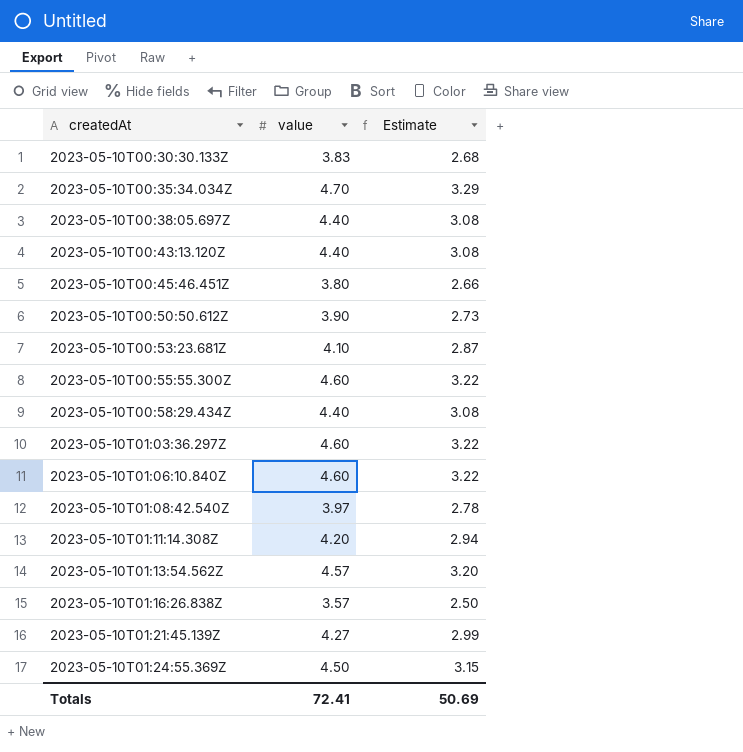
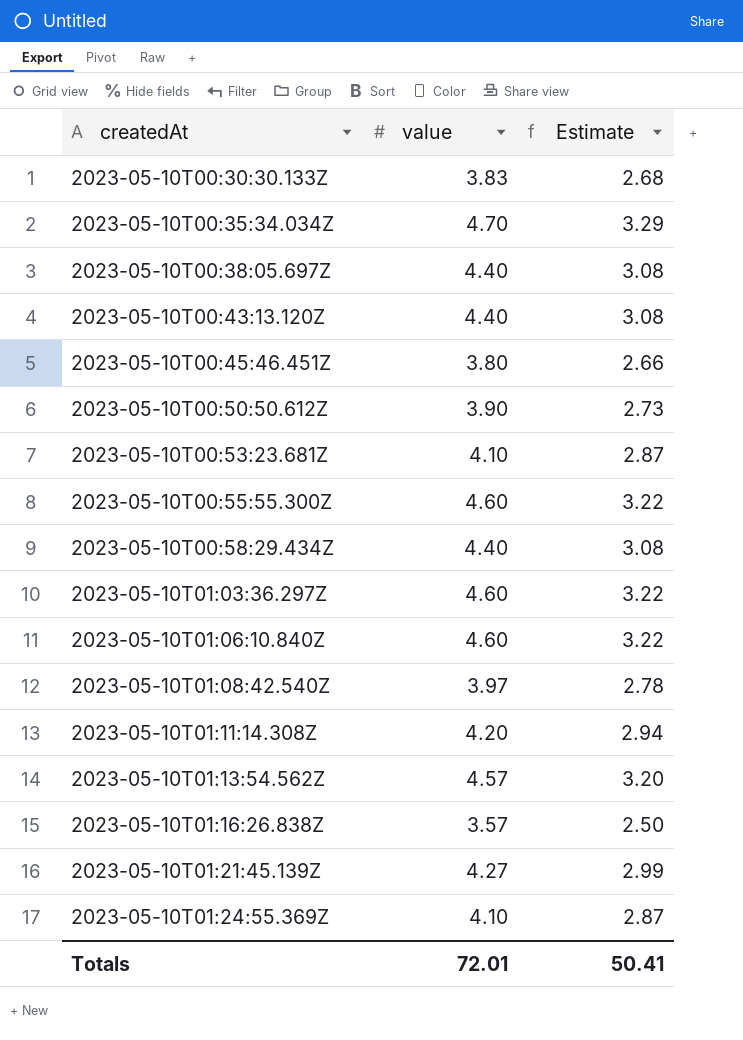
2023-05-10T01:24:55.369Z | value: 4.50 -> 4.10
2023-05-10T01:24:55.369Z | Estimate: 3.15 -> 2.87
Totals | value: 72.41 -> 72.01
Totals | Estimate: 50.69 -> 50.41

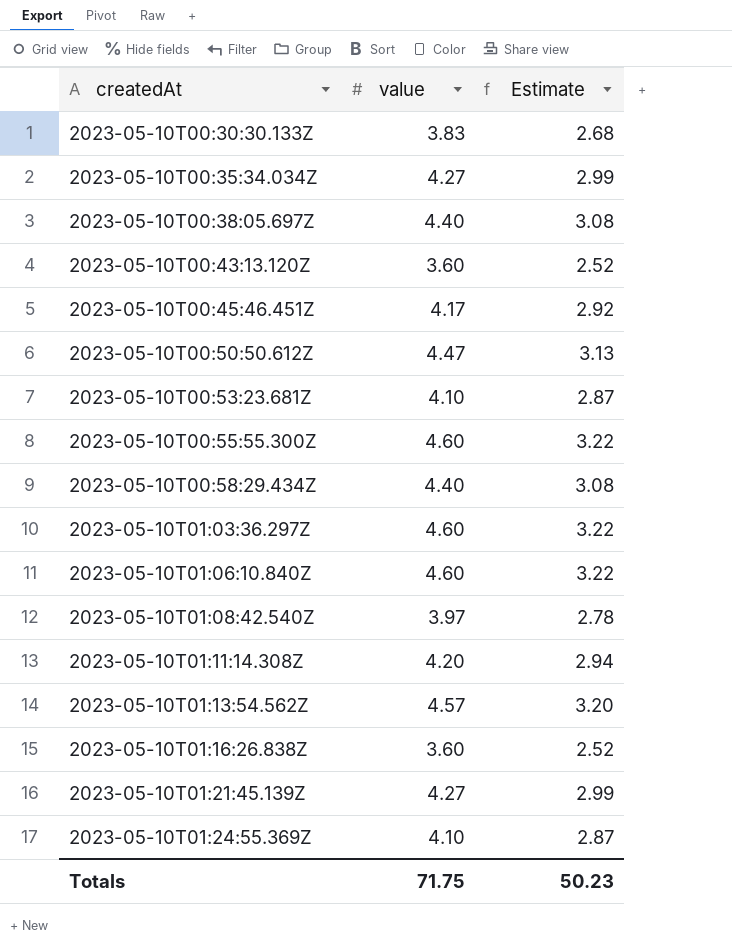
2023-05-10T00:35:34.034Z | value: 4.70 -> 4.27
2023-05-10T00:35:34.034Z | Estimate: 3.29 -> 2.99
2023-05-10T00:43:13.120Z | value: 4.40 -> 3.60
2023-05-10T00:43:13.120Z | Estimate: 3.08 -> 2.52
2023-05-10T00:45:46.451Z | value: 3.80 -> 4.17
2023-05-10T00:45:46.451Z | Estimate: 2.66 -> 2.92
2023-05-10T00:50:50.612Z | value: 3.90 -> 4.47
2023-05-10T00:50:50.612Z | Estimate: 2.73 -> 3.13
2023-05-10T01:16:26.838Z | value: 3.57 -> 3.60
2023-05-10T01:16:26.838Z | Estimate: 2.50 -> 2.52
Totals | value: 72.01 -> 71.75
Totals | Estimate: 50.41 -> 50.23

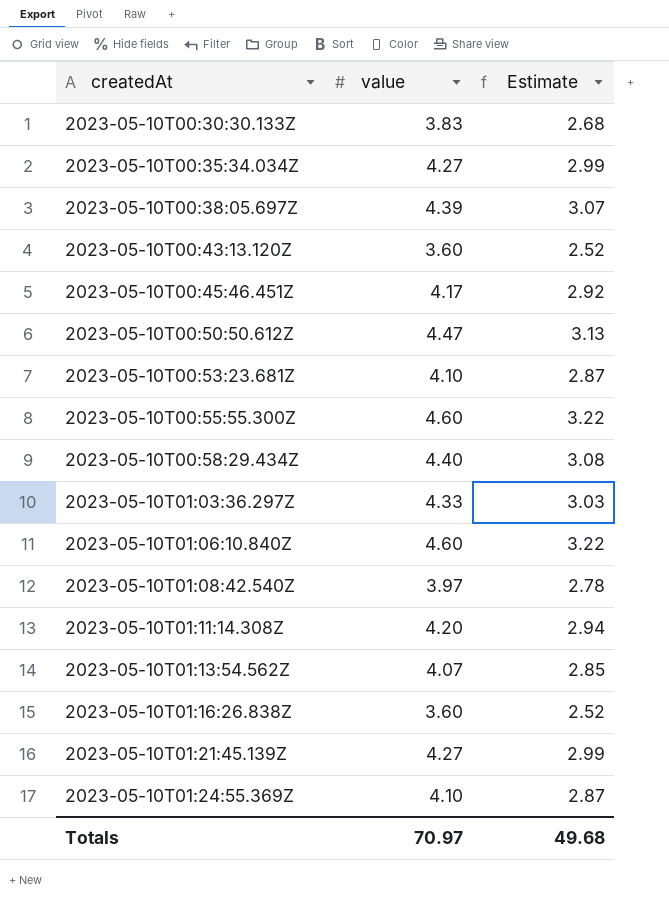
2023-05-10T00:38:05.697Z | value: 4.40 -> 4.39
2023-05-10T00:38:05.697Z | Estimate: 3.08 -> 3.07
2023-05-10T01:03:36.297Z | value: 4.60 -> 4.33
2023-05-10T01:03:36.297Z | Estimate: 3.22 -> 3.03
2023-05-10T01:13:54.562Z | value: 4.57 -> 4.07
2023-05-10T01:13:54.562Z | Estimate: 3.20 -> 2.85
Totals | value: 71.75 -> 70.97
Totals | Estimate: 50.23 -> 49.68

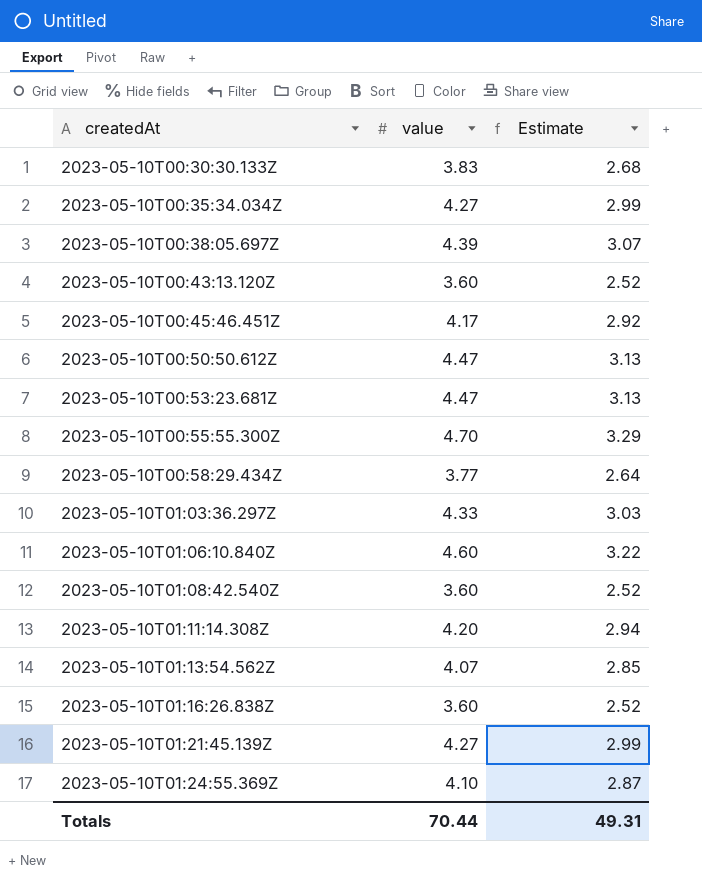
2023-05-10T00:53:23.681Z | value: 4.10 -> 4.47
2023-05-10T00:53:23.681Z | Estimate: 2.87 -> 3.13
2023-05-10T00:55:55.300Z | value: 4.60 -> 4.70
2023-05-10T00:55:55.300Z | Estimate: 3.22 -> 3.29
2023-05-10T00:58:29.434Z | value: 4.40 -> 3.77
2023-05-10T00:58:29.434Z | Estimate: 3.08 -> 2.64
2023-05-10T01:08:42.540Z | value: 3.97 -> 3.60
2023-05-10T01:08:42.540Z | Estimate: 2.78 -> 2.52
Totals | value: 70.97 -> 70.44
Totals | Estimate: 49.68 -> 49.31

